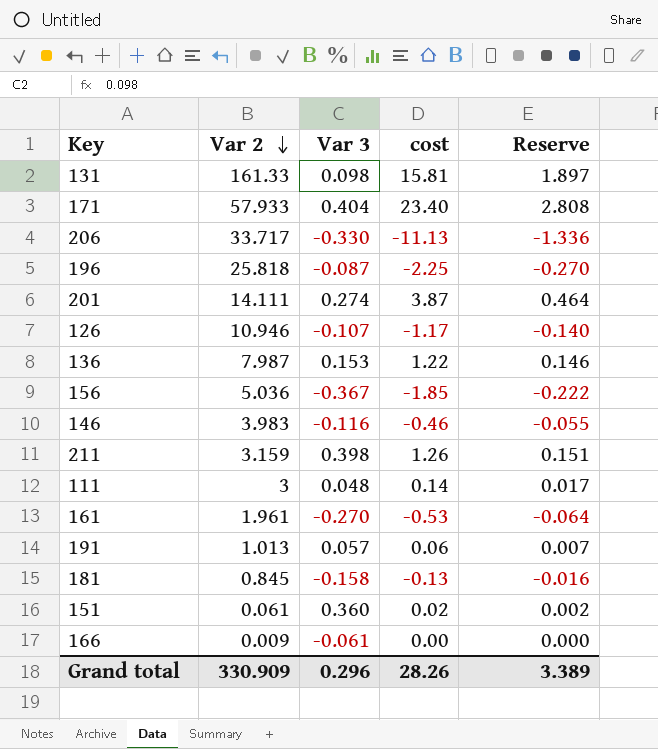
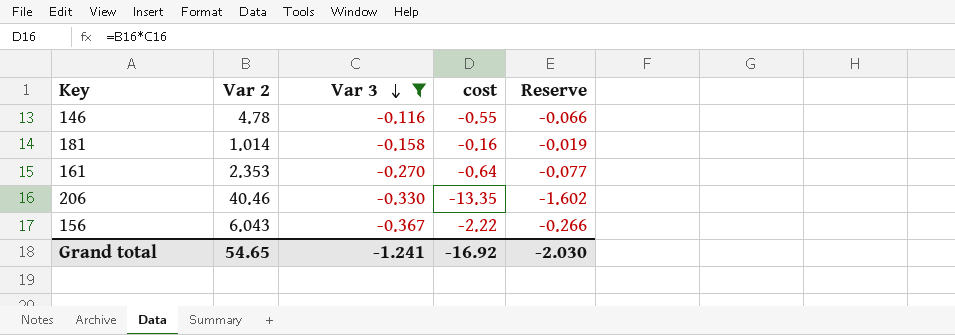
filter: none -> Var 3 <= -0.116
row order: Var 2 descending -> Var 3 descending
146 | Var 2: 3.983 -> 4.78
146 | cost: -0.46 -> -0.55
146 | Reserve: -0.055 -> -0.066
181 | Var 2: 0.845 -> 1.014
181 | cost: -0.13 -> -0.16
181 | Reserve: -0.016 -> -0.019
161 | Var 2: 1.961 -> 2.353
161 | cost: -0.53 -> -0.64
161 | Reserve: -0.064 -> -0.077
206 | Var 2: 33.717 -> 40.46
206 | cost: -11.13 -> -13.35
206 | Reserve: -1.336 -> -1.602
156 | Var 2: 5.036 -> 6.043
156 | cost: -1.85 -> -2.22
156 | Reserve: -0.222 -> -0.266
Grand total | Var 2: 330.909 -> 54.65
Grand total | Var 3: 0.296 -> -1.241
Grand total | cost: 28.26 -> -16.92
Grand total | Reserve: 3.389 -> -2.030

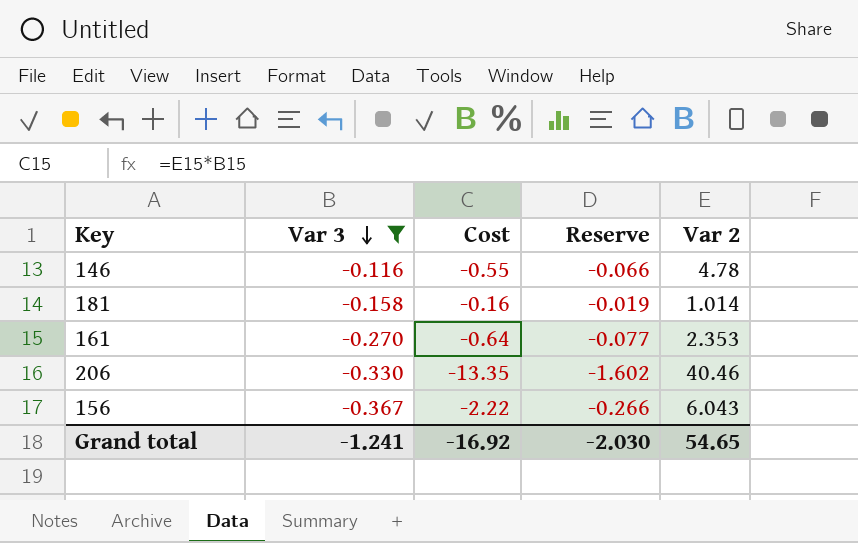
column name: cost -> Cost
column Var 2 | position: 2 -> 5

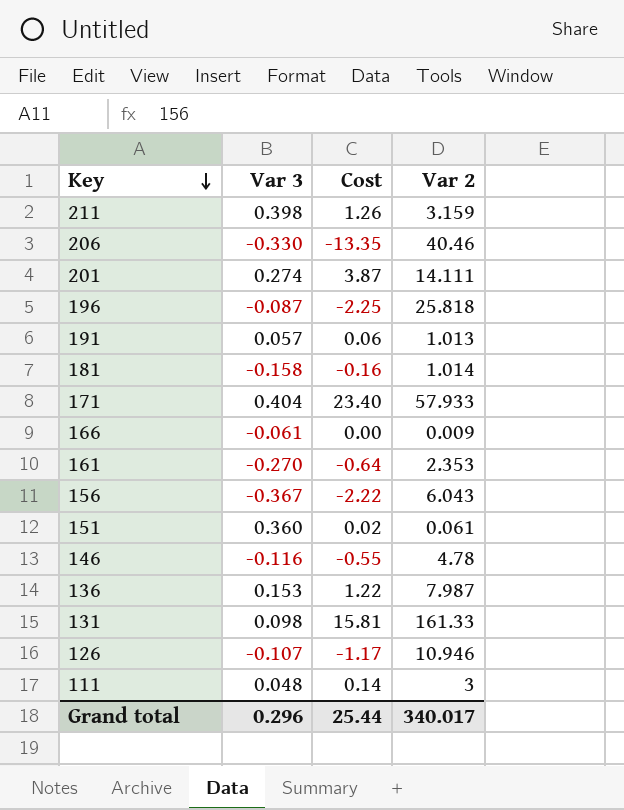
filter: Var 3 <= -0.116 -> none
row order: Var 3 descending -> Key descending
column Reserve | formula: [Cost] * 0.12 -> none
Grand total | Var 3: -1.241 -> 0.296
Grand total | Cost: -16.92 -> 25.44
Grand total | Var 2: 54.65 -> 340.017

